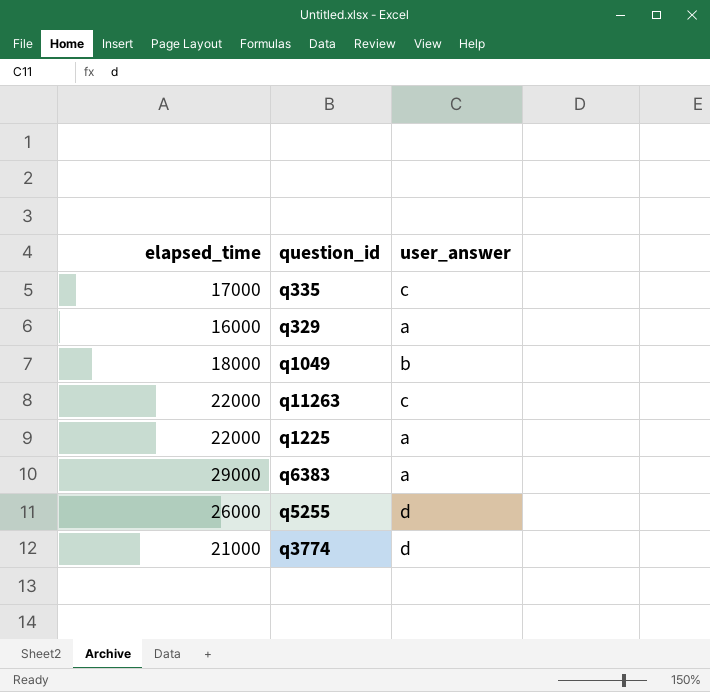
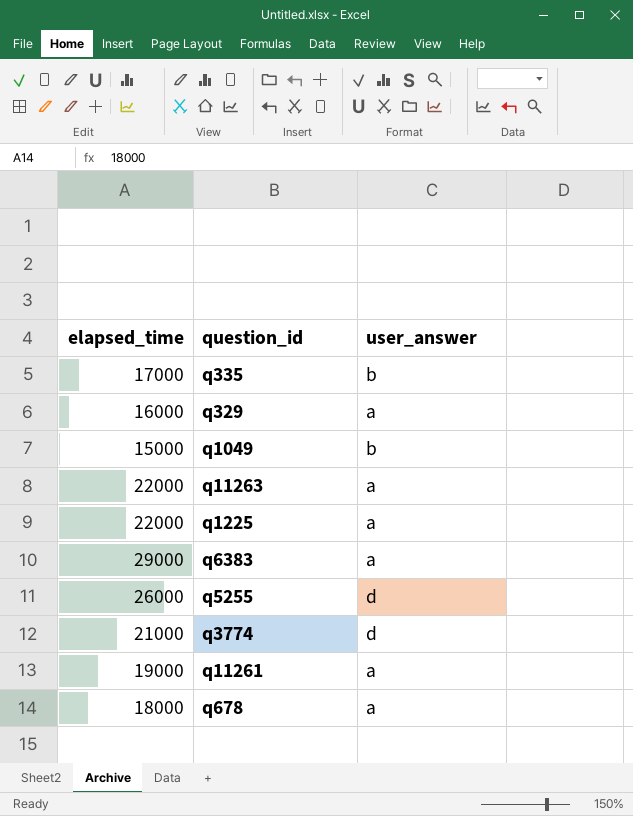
q335 | user_answer: c -> b
q1049 | elapsed_time: 18000 -> 15000
q11263 | user_answer: c -> a
row q11261: none -> 19000 | a
row q678: none -> 18000 | a

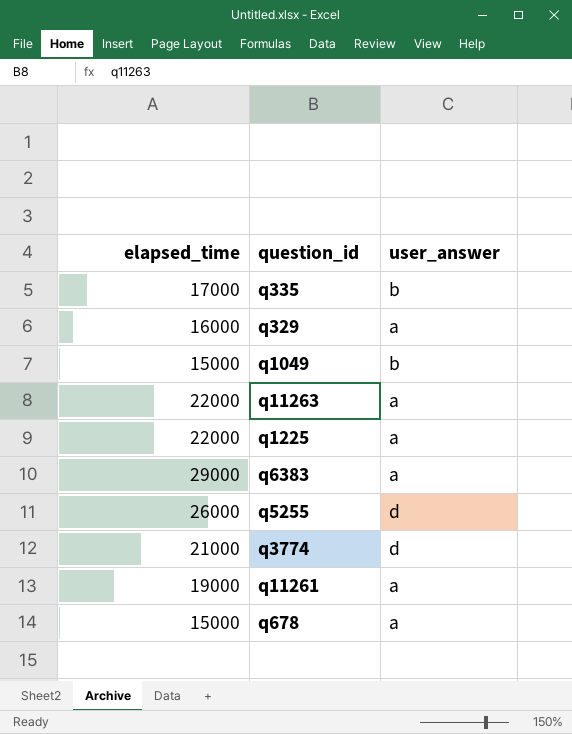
q678 | elapsed_time: 18000 -> 15000

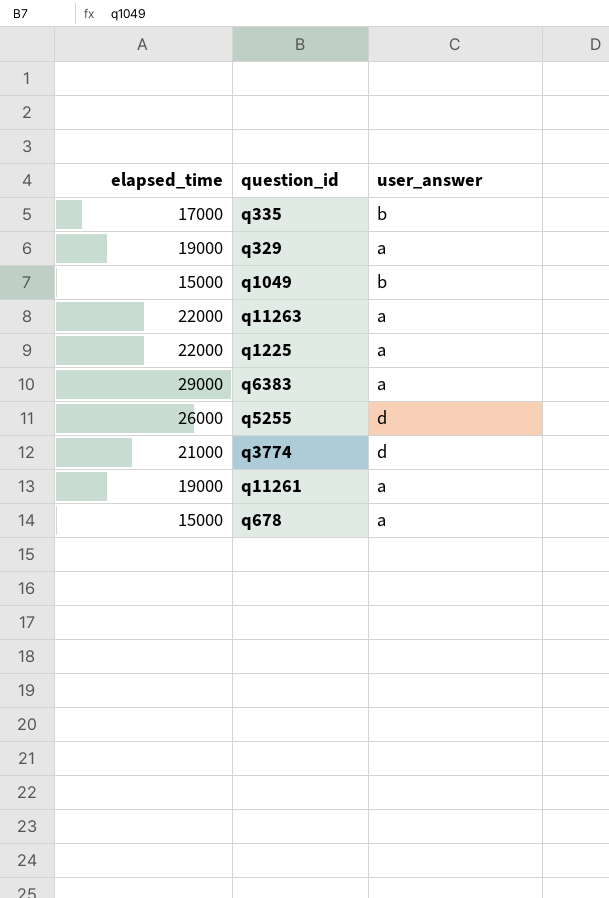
q329 | elapsed_time: 16000 -> 19000

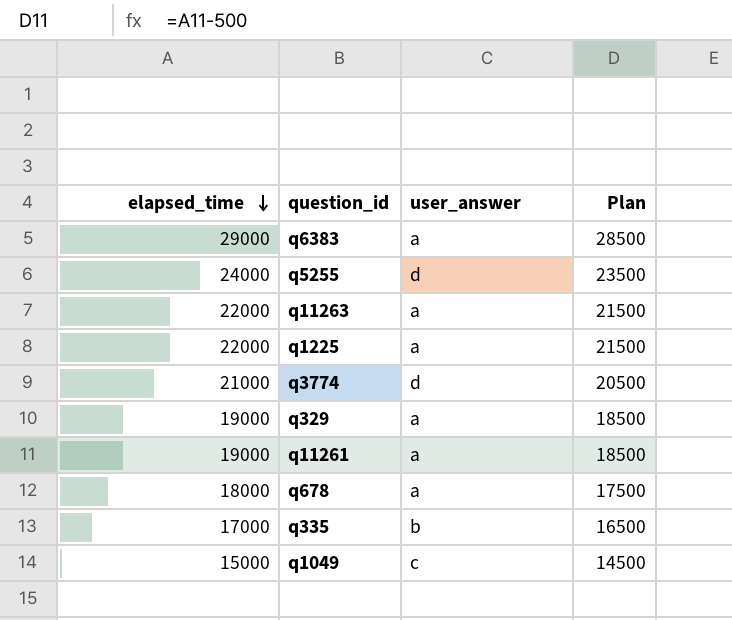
row order: none -> elapsed_time descending
column Plan | formula: none -> [elapsed_time] - 500
q5255 | elapsed_time: 26000 -> 24000
q678 | elapsed_time: 15000 -> 18000
q1049 | user_answer: b -> c

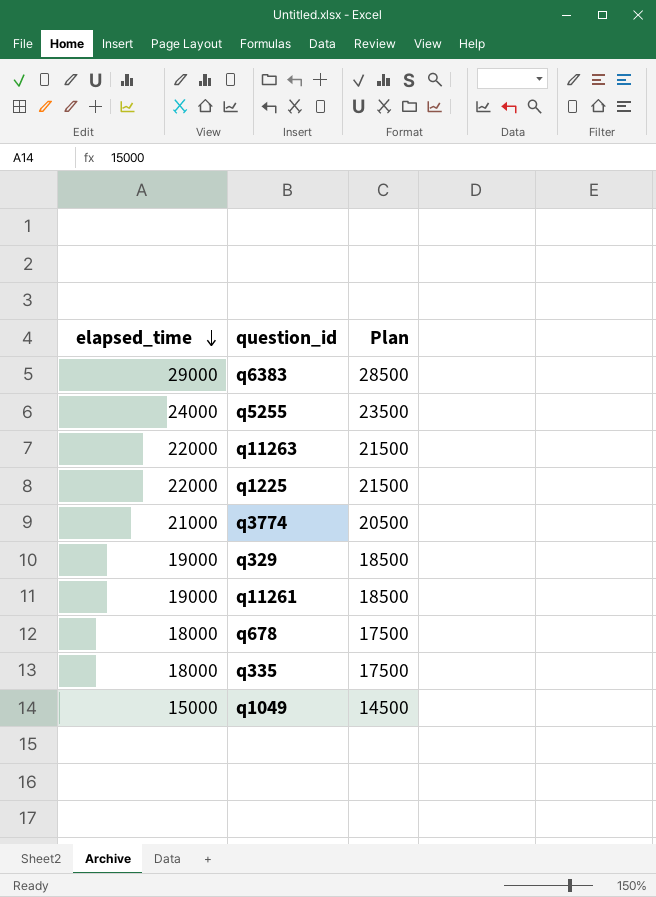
column user_answer | position: 3 -> none
q335 | elapsed_time: 17000 -> 18000
q335 | Plan: 16500 -> 17500

